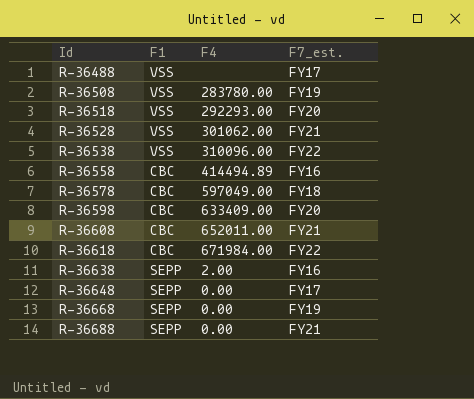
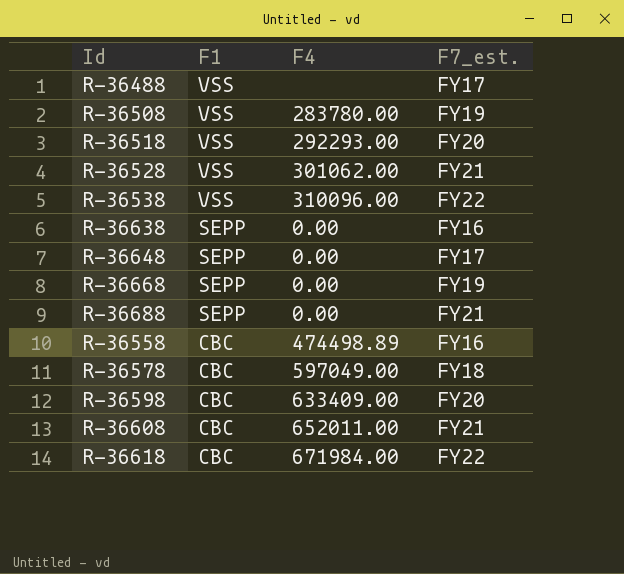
row order: Id ascending -> F1 descending
R-36638 | F4: 2.00 -> 0.00
R-36558 | F4: 414494.89 -> 474498.89

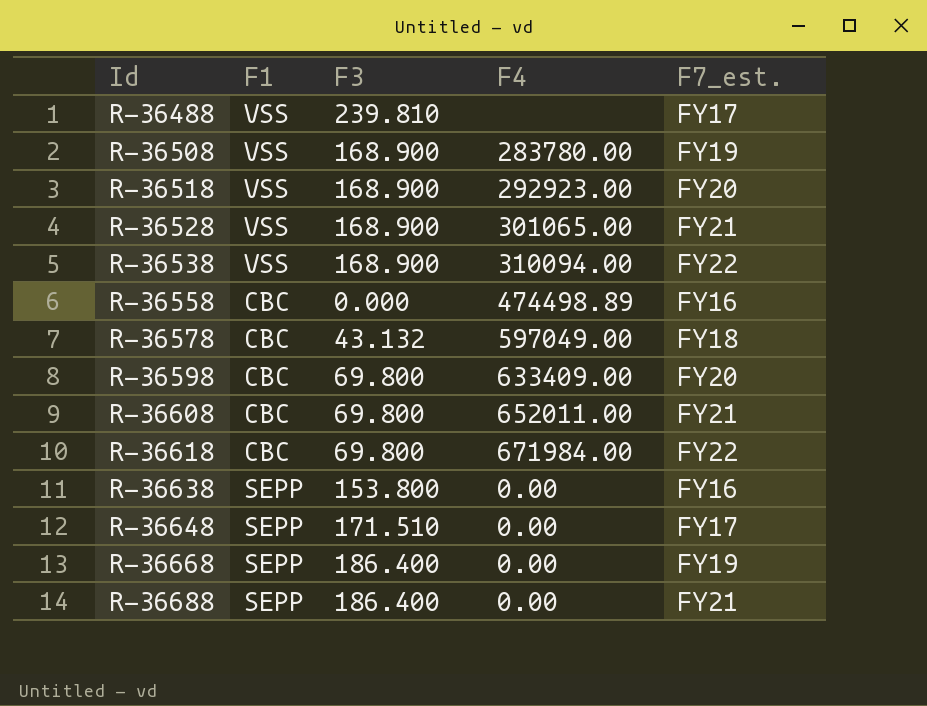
row order: F1 descending -> Id ascending
column F3 | position: none -> 3
R-36518 | F4: 292293.00 -> 292923.00
R-36528 | F4: 301062.00 -> 301065.00
R-36538 | F4: 310096.00 -> 310094.00

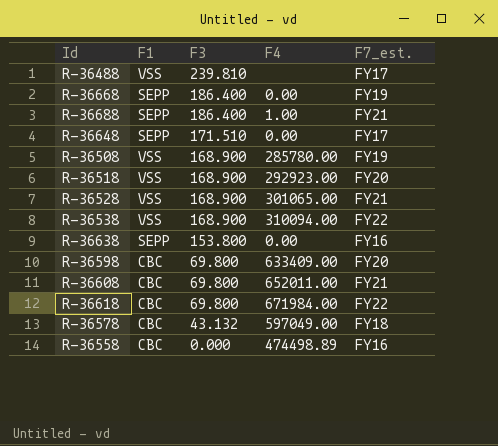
row order: Id ascending -> F3 descending
R-36688 | F4: 0.00 -> 1.00
R-36508 | F4: 283780.00 -> 285780.00

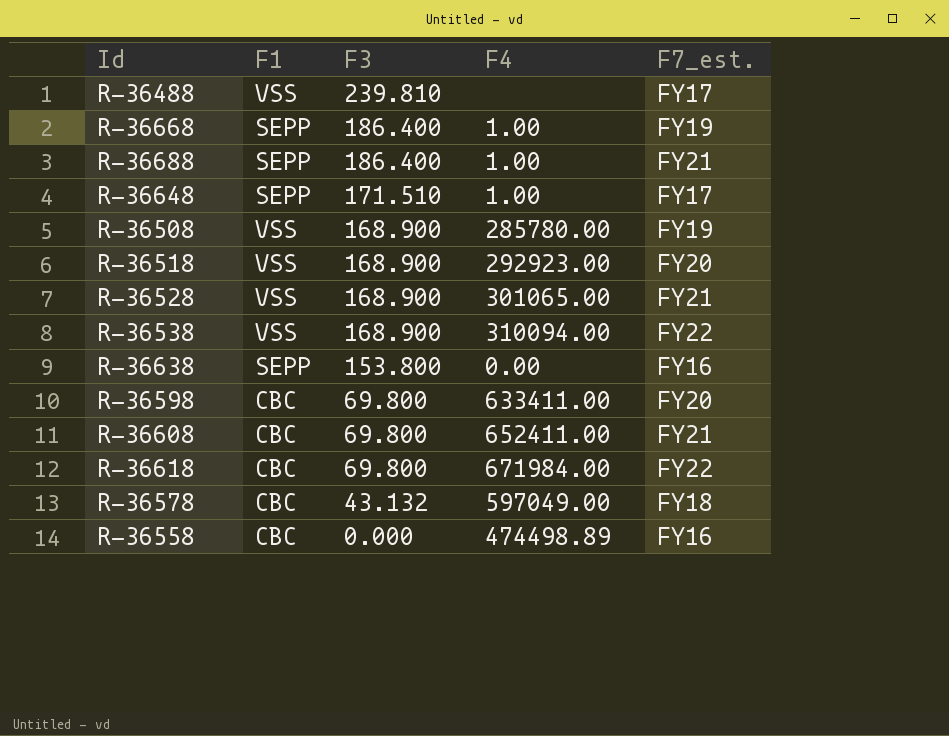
R-36668 | F4: 0.00 -> 1.00
R-36648 | F4: 0.00 -> 1.00
R-36598 | F4: 633409.00 -> 633411.00
R-36608 | F4: 652011.00 -> 652411.00

